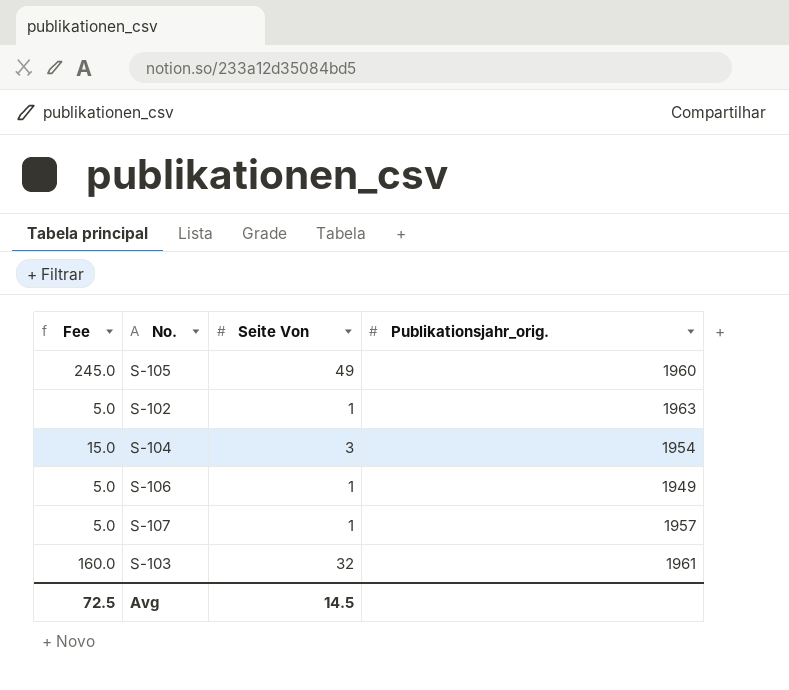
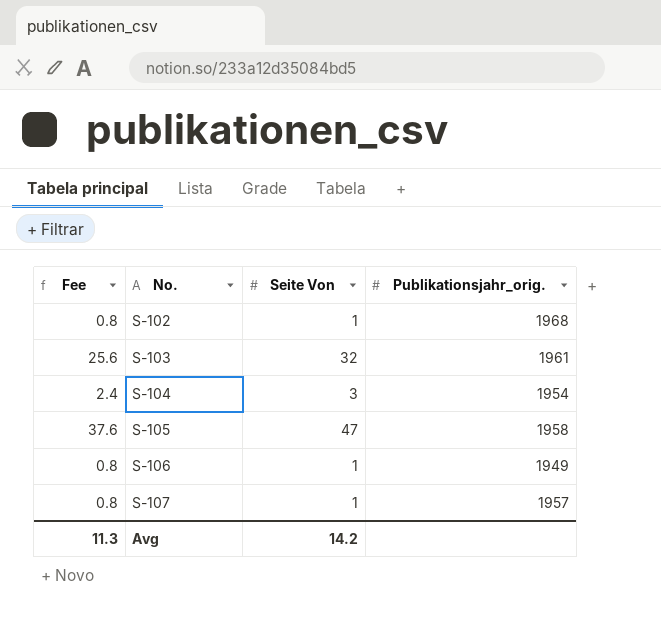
row order: none -> No. ascending
column Fee | formula: [Seite Von] * 5 -> [Seite Von] * 0.8
S-102 | Publikationsjahr_orig.: 1963 -> 1968
S-105 | Seite Von: 49 -> 47
S-105 | Publikationsjahr_orig.: 1960 -> 1958
Avg | Fee: 72.5 -> 11.3
Avg | Seite Von: 14.5 -> 14.2

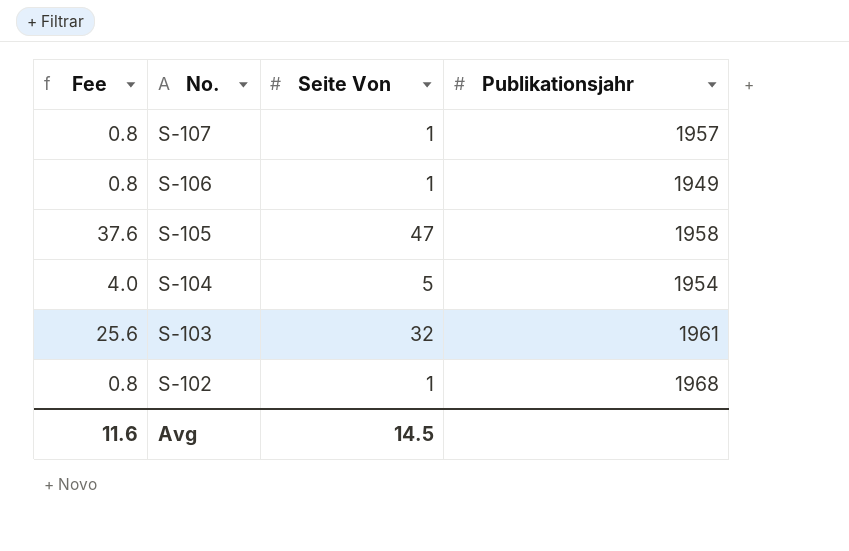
row order: No. ascending -> No. descending
column name: Publikationsjahr_orig. -> Publikationsjahr
S-104 | Fee: 2.4 -> 4.0
S-104 | Seite Von: 3 -> 5
Avg | Fee: 11.3 -> 11.6
Avg | Seite Von: 14.2 -> 14.5

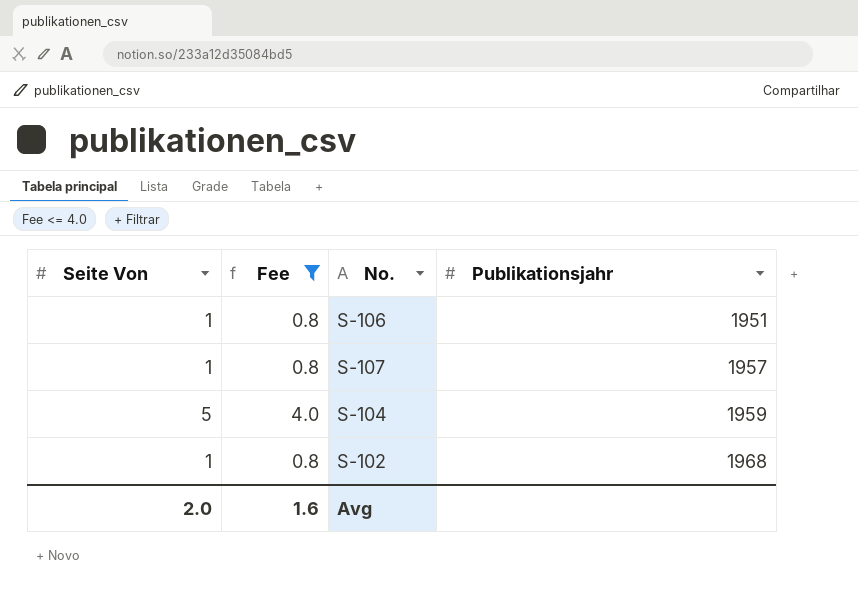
filter: none -> Fee <= 4.0
row order: No. descending -> Publikationsjahr ascending
column Seite Von | position: 3 -> 1
S-106 | Publikationsjahr: 1949 -> 1951
S-104 | Publikationsjahr: 1954 -> 1959
Avg | Seite Von: 14.5 -> 2.0
Avg | Fee: 11.6 -> 1.6

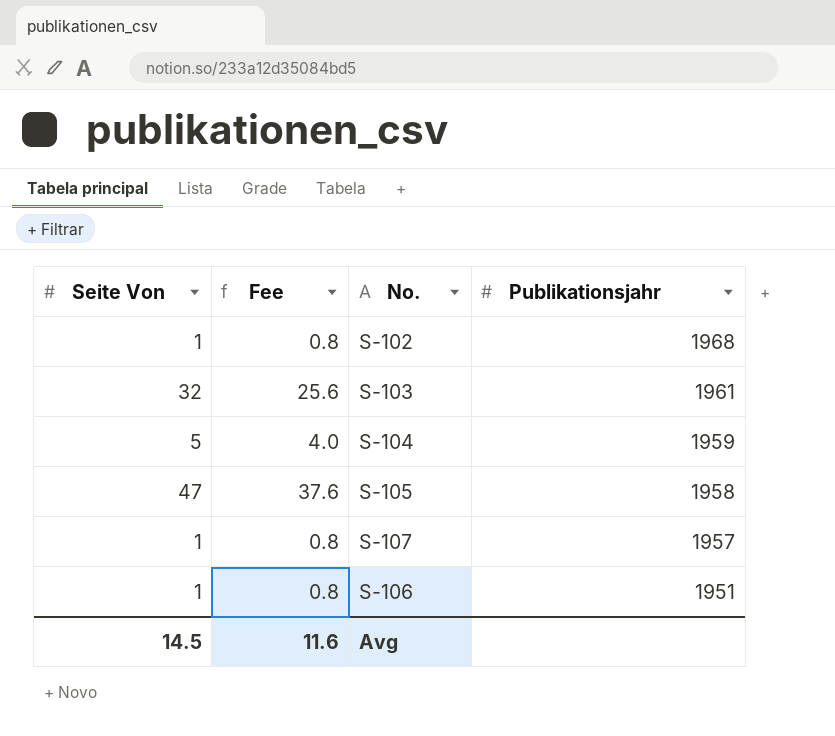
filter: Fee <= 4.0 -> none
row order: Publikationsjahr ascending -> Publikationsjahr descending
Avg | Seite Von: 2.0 -> 14.5
Avg | Fee: 1.6 -> 11.6

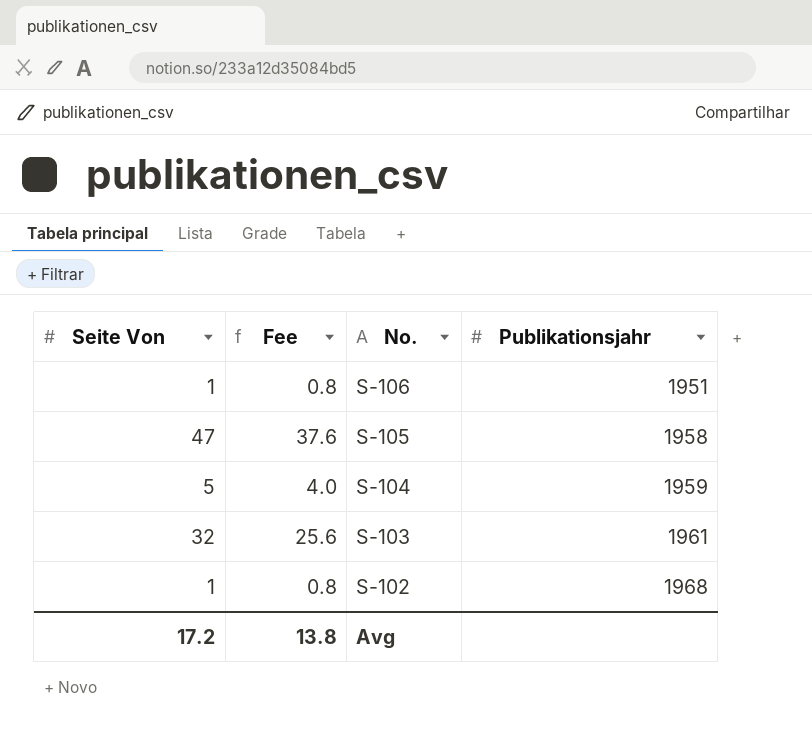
row order: Publikationsjahr descending -> No. descending
row S-107: 1 | 0.8 | 1957 -> none
Avg | Seite Von: 14.5 -> 17.2
Avg | Fee: 11.6 -> 13.8

